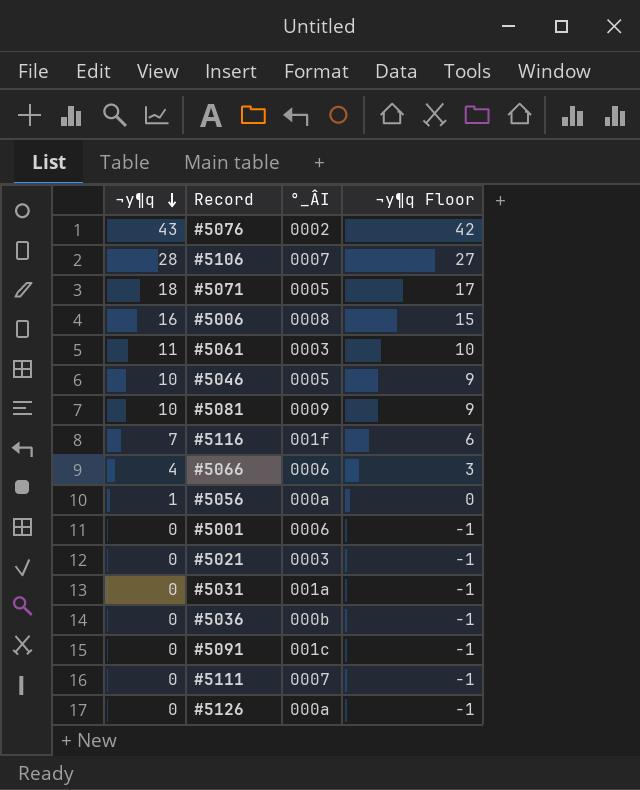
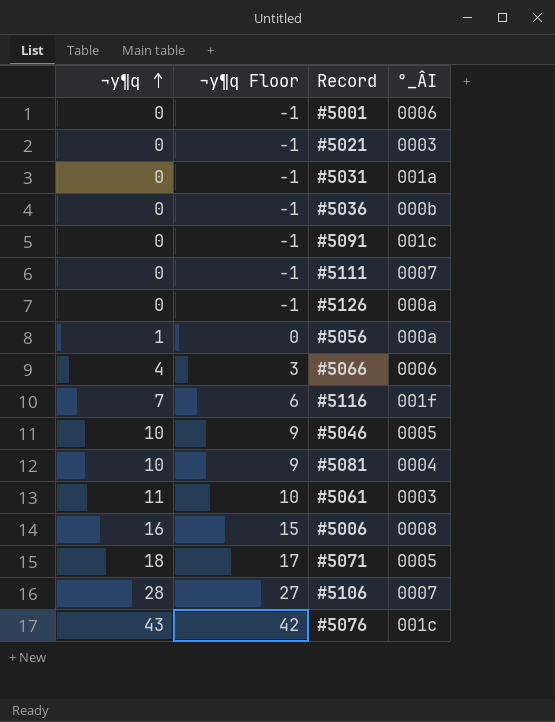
row order: ¬y¶q descending -> ¬y¶q ascending
column ¬y¶q Floor | position: 4 -> 2
#5081 | °_ÂI: 0009 -> 0004
#5076 | °_ÂI: 0002 -> 001c

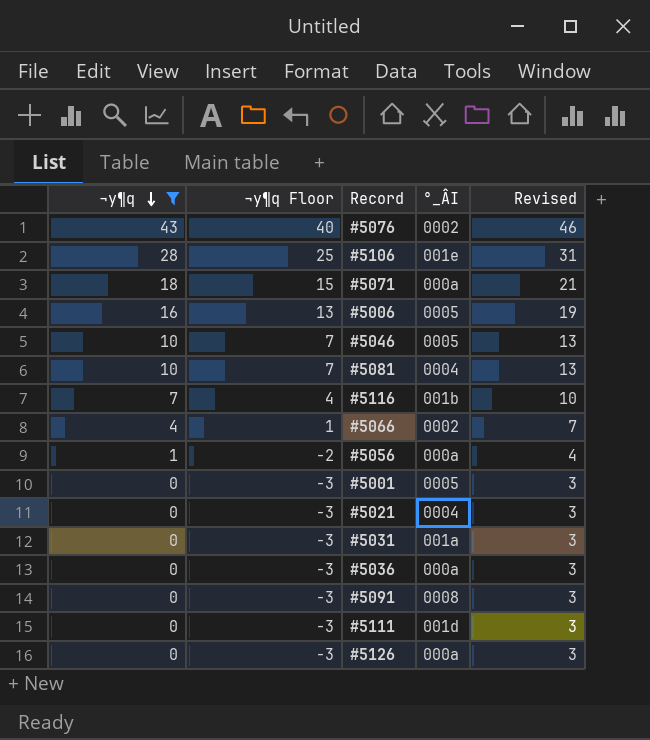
filter: none -> ¬y¶q != 11
row order: ¬y¶q ascending -> ¬y¶q descending
column ¬y¶q Floor | formula: [¬y¶q] - 1 -> [¬y¶q] - 3
column Revised | formula: none -> [¬y¶q] + 3
#5076 | °_ÂI: 001c -> 0002
#5106 | °_ÂI: 0007 -> 001e
#5071 | °_ÂI: 0005 -> 000a
#5006 | °_ÂI: 0008 -> 0005
#5116 | °_ÂI: 001f -> 001b
#5066 | °_ÂI: 0006 -> 0002
#5001 | °_ÂI: 0006 -> 0005
#5021 | °_ÂI: 0003 -> 0004
#5036 | °_ÂI: 000b -> 000a
#5091 | °_ÂI: 001c -> 0008
#5111 | °_ÂI: 0007 -> 001d

